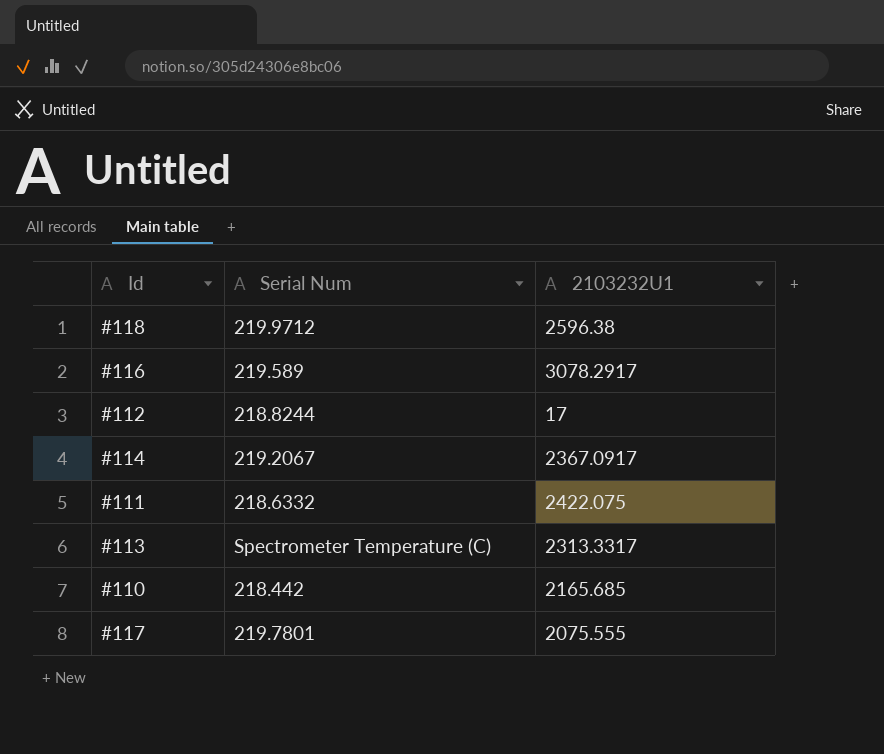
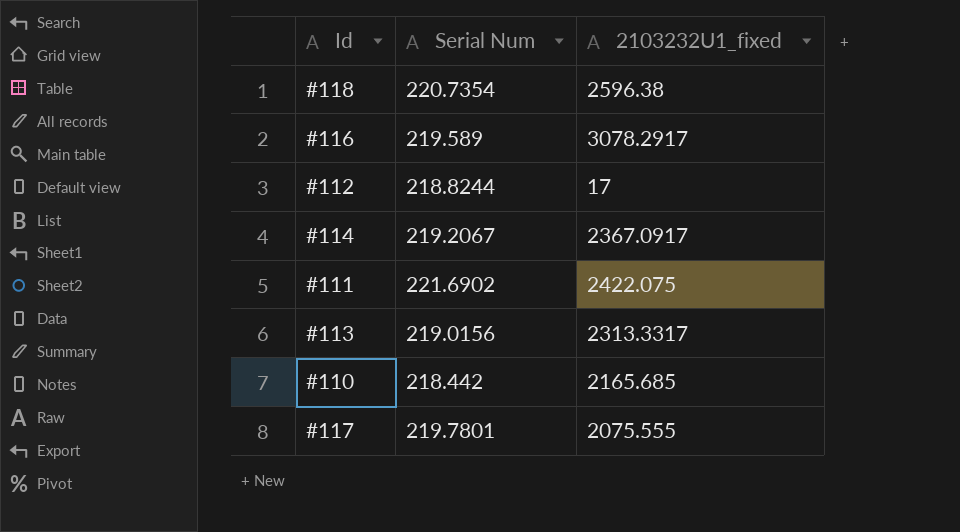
column name: 2103232U1 -> 2103232U1_fixed
#118 | Serial Num: 219.9712 -> 220.7354
#111 | Serial Num: 218.6332 -> 221.6902
#113 | Serial Num: Spectrometer Temperature (C) -> 219.0156

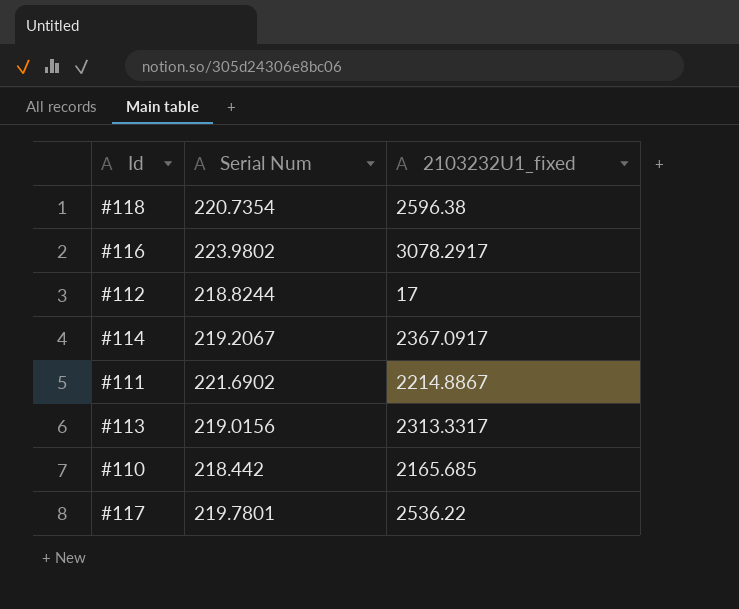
#116 | Serial Num: 219.589 -> 223.9802
#111 | 2103232U1_fixed: 2422.075 -> 2214.8867
#117 | 2103232U1_fixed: 2075.555 -> 2536.22

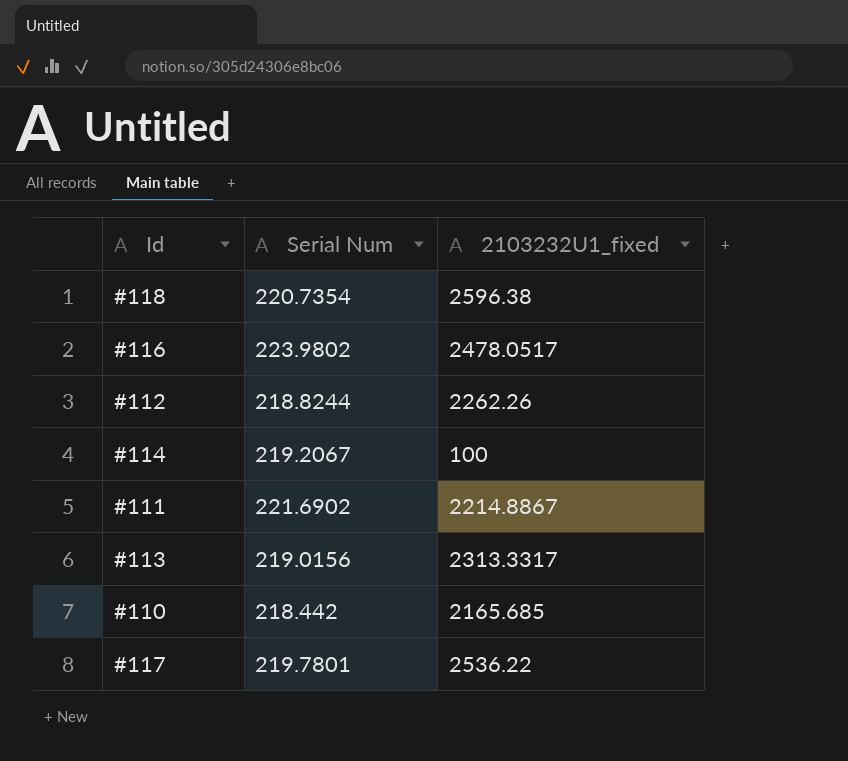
#116 | 2103232U1_fixed: 3078.2917 -> 2478.0517
#112 | 2103232U1_fixed: 17 -> 2262.26
#114 | 2103232U1_fixed: 2367.0917 -> 100

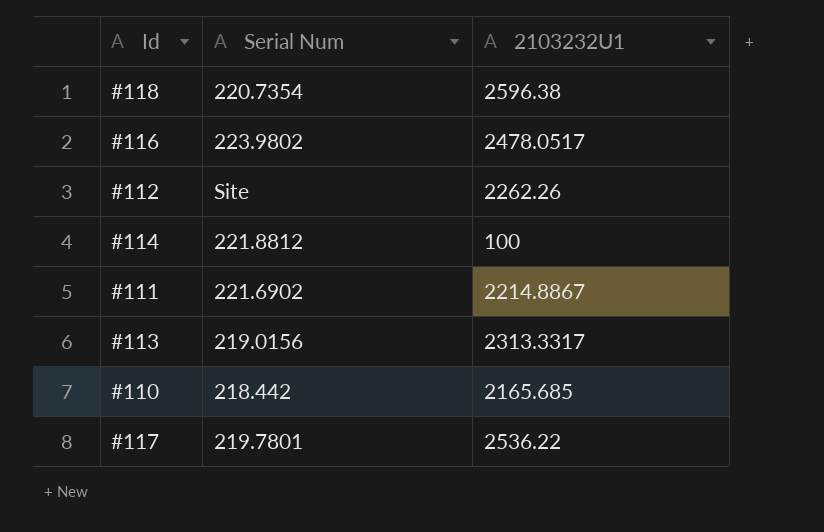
column name: 2103232U1_fixed -> 2103232U1
#112 | Serial Num: 218.8244 -> Site
#114 | Serial Num: 219.2067 -> 221.8812

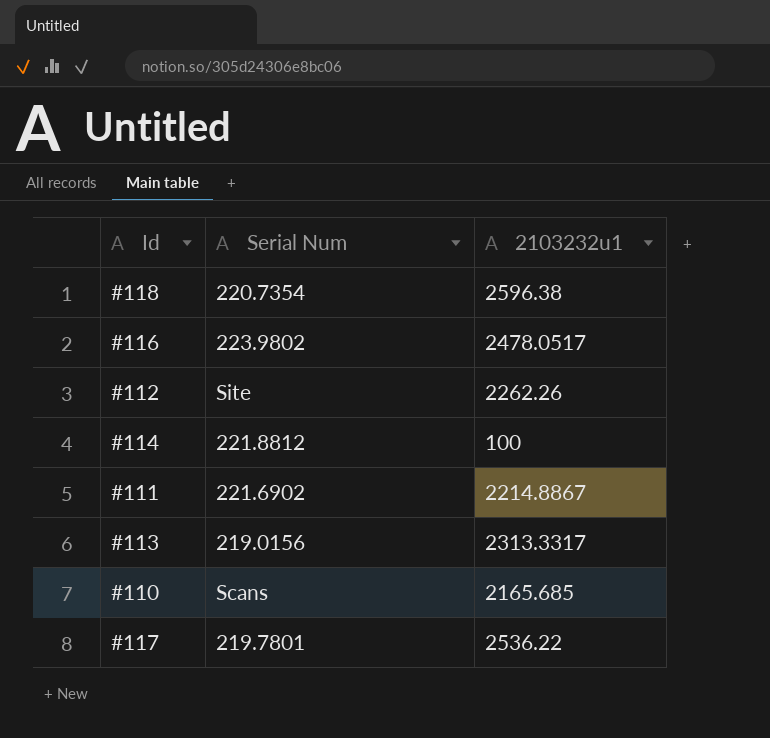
column name: 2103232U1 -> 2103232u1
#110 | Serial Num: 218.442 -> Scans

